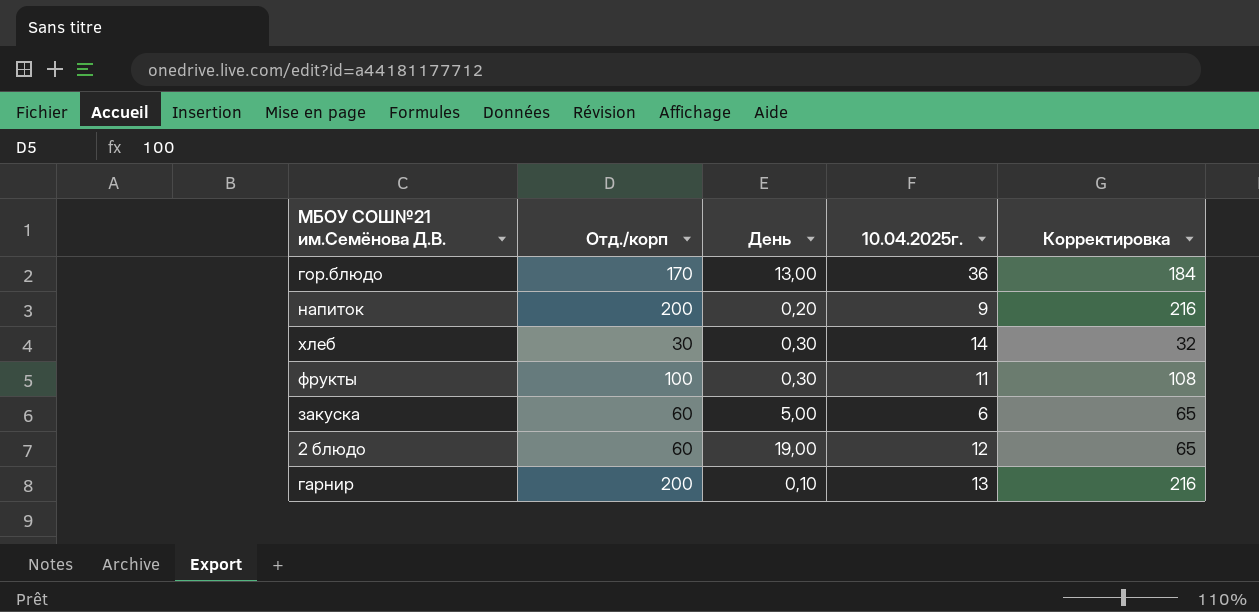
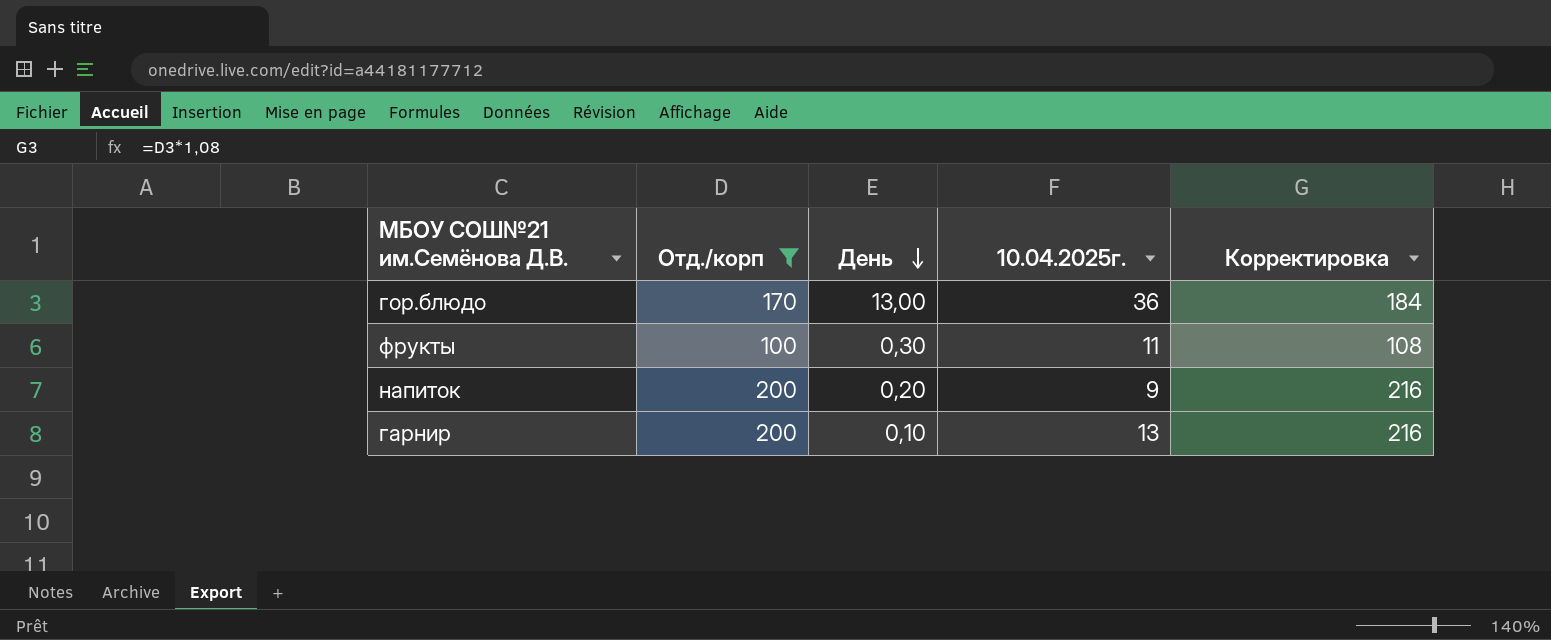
filter: none -> Отд./корп >= 100
row order: none -> День descending

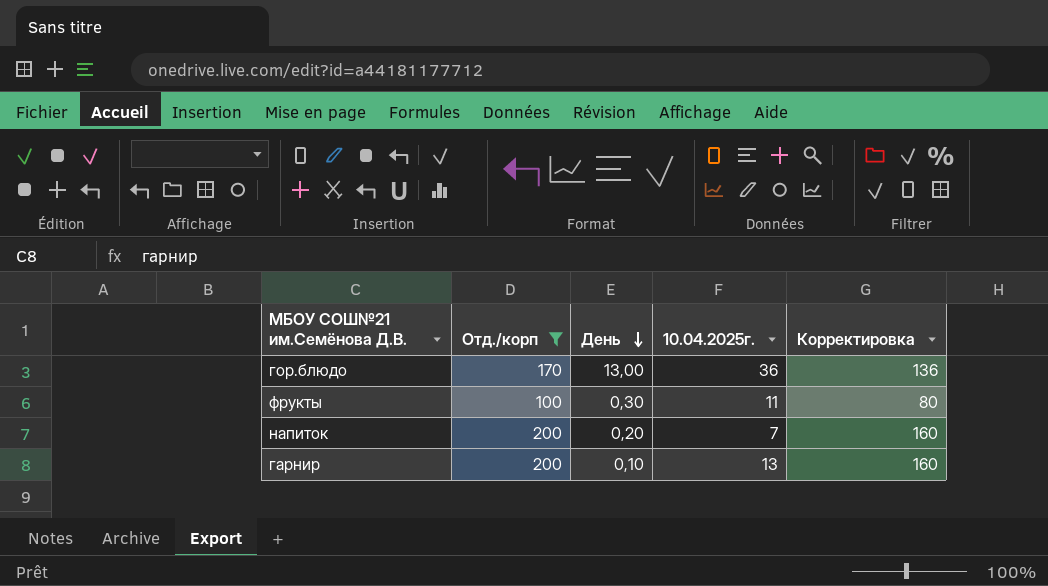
column Корректировка | formula: [Отд./корп] * 1,08 -> [Отд./корп] * 0,8
напиток | 10.04.2025г.: 9 -> 7

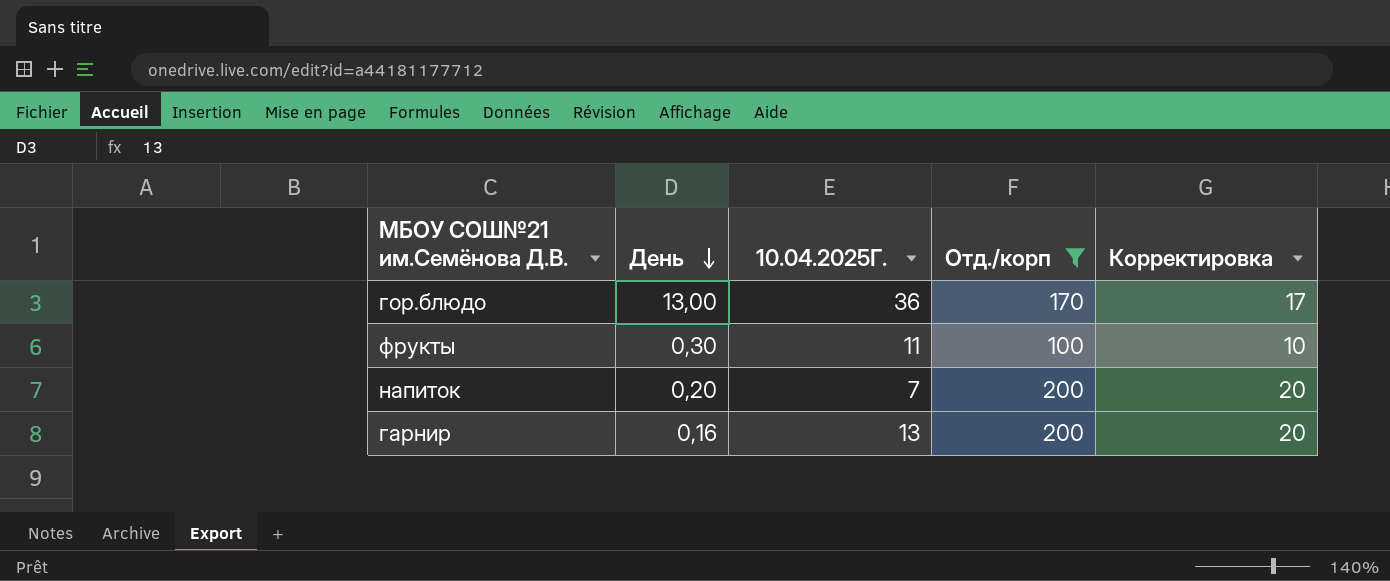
column name: 10.04.2025г. -> 10.04.2025Г.
column Отд./корп | position: 2 -> 4
column Корректировка | formula: [Отд./корп] * 0,8 -> [Отд./корп] * 0,1
гарнир | День: 0,10 -> 0,16

